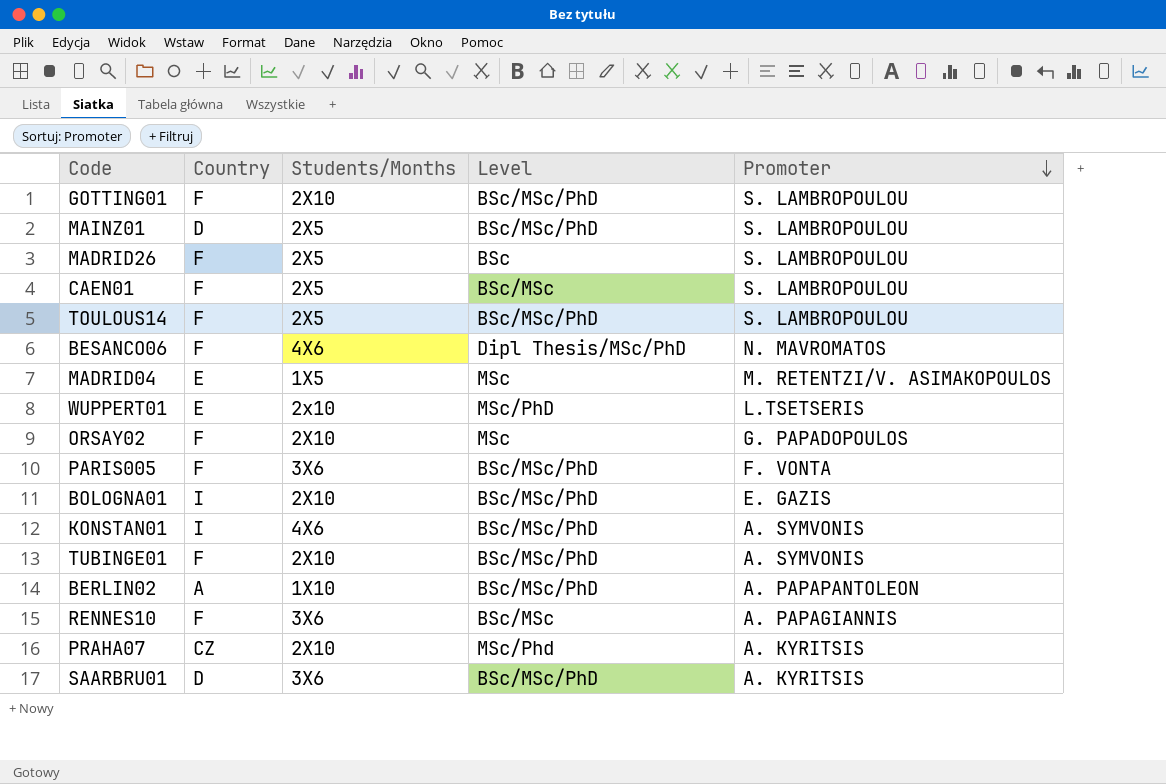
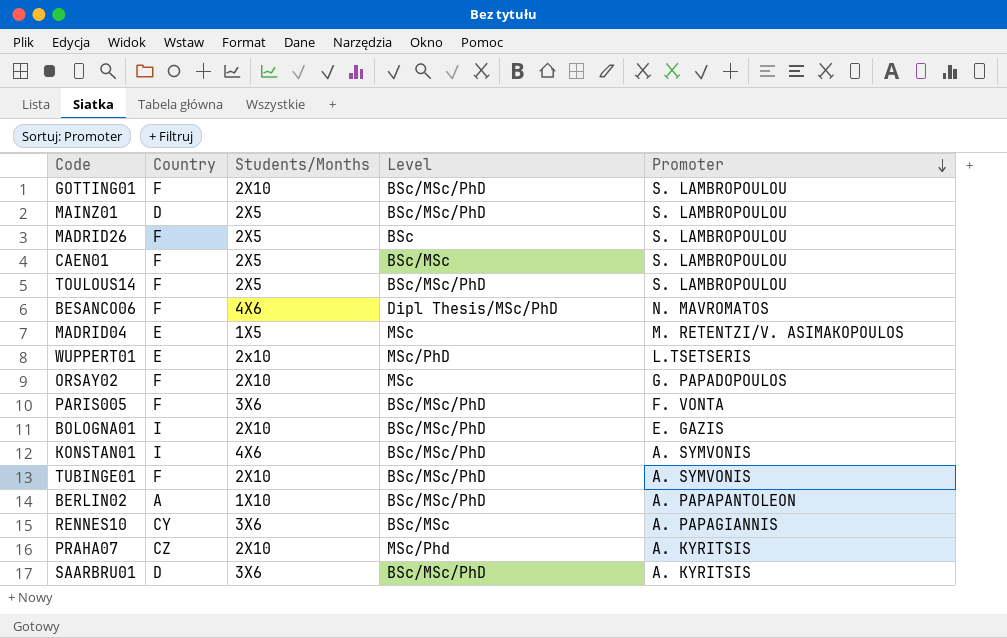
RENNES10 | Country: F -> CY

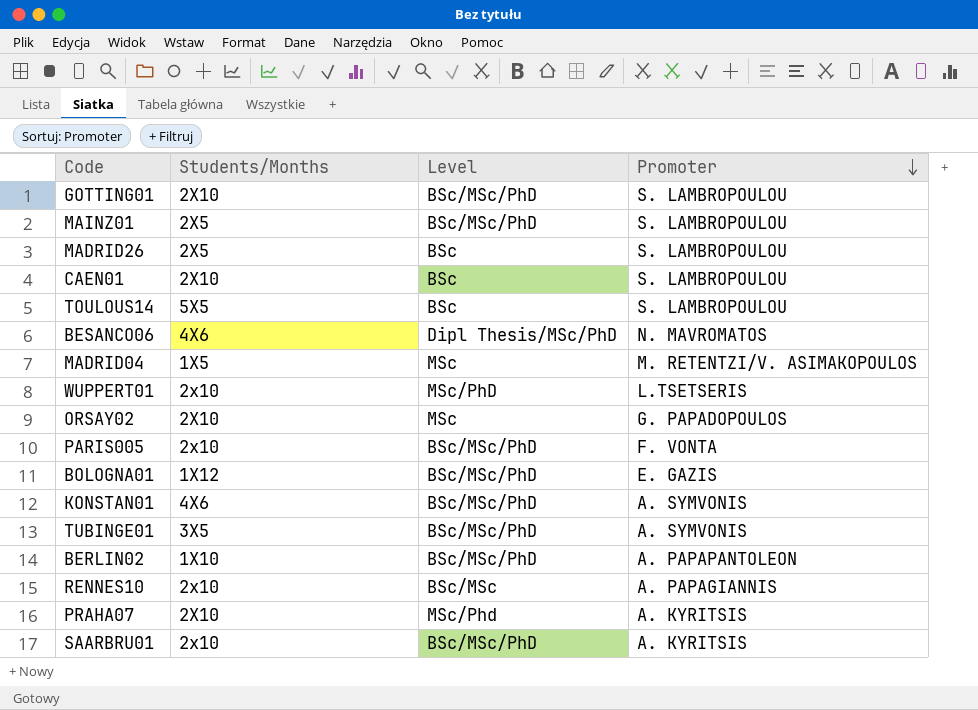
column Country | position: 2 -> none
CAEN01 | Students/Months: 2Χ5 -> 2X10
CAEN01 | Level: BSc/MSc -> BSc
TOULOUS14 | Students/Months: 2X5 -> 5X5
TOULOUS14 | Level: BSc/MSc/PhD -> BSc
PARIS005 | Students/Months: 3X6 -> 2x10
BOLOGNA01 | Students/Months: 2X10 -> 1X12
TUBINGE01 | Students/Months: 2X10 -> 3X5
RENNES10 | Students/Months: 3X6 -> 2x10
SAARBRU01 | Students/Months: 3X6 -> 2x10

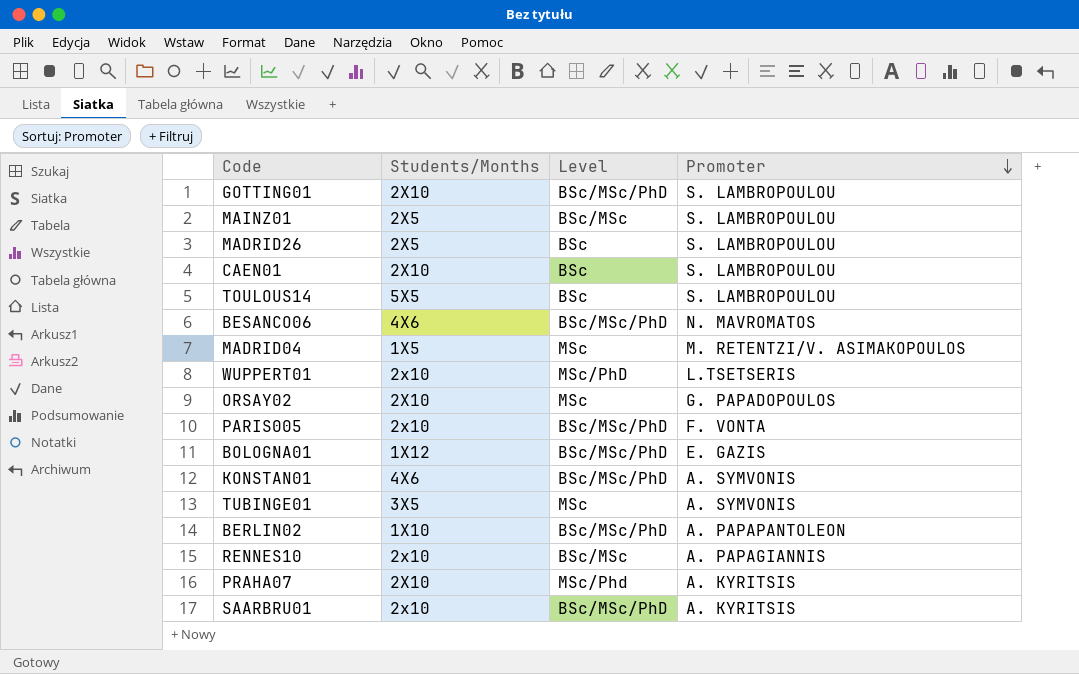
MAINZ01 | Level: BSc/MSc/PhD -> BSc/MSc
BESANCO06 | Level: Dipl Thesis/MSc/PhD -> BSc/MSc/PhD
TUBINGE01 | Level: BSc/MSc/PhD -> MSc

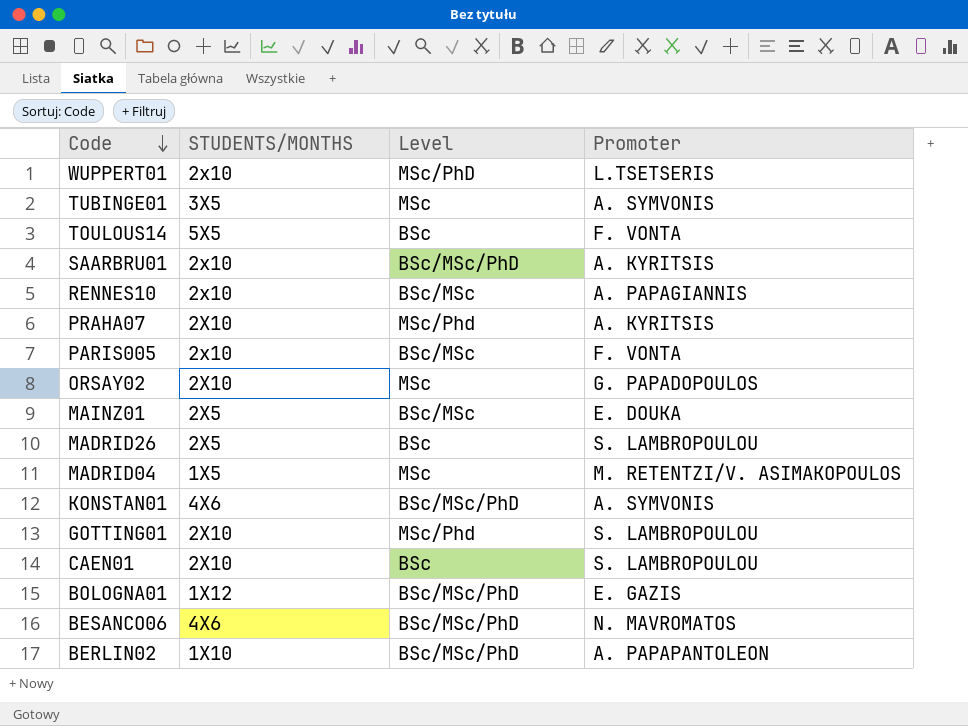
row order: Promoter descending -> Code descending
column name: Students/Months -> STUDENTS/MONTHS
TOULOUS14 | Promoter: S. LAMBROPOULOU -> F. VONTA
PARIS005 | Level: BSc/MSc/PhD -> BSc/MSc
MAINZ01 | Promoter: S. LAMBROPOULOU -> E. DOUKA
GOTTING01 | Level: BSc/MSc/PhD -> MSc/Phd

